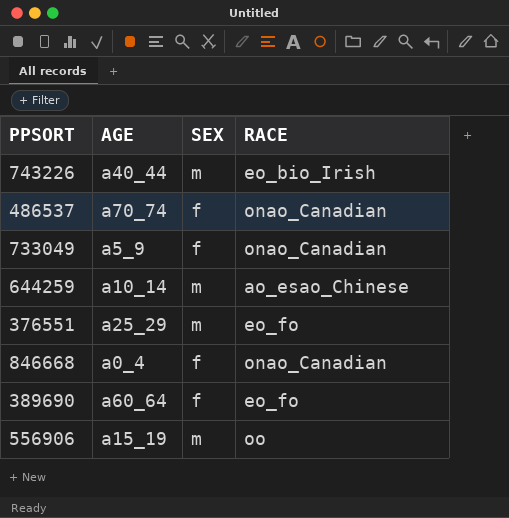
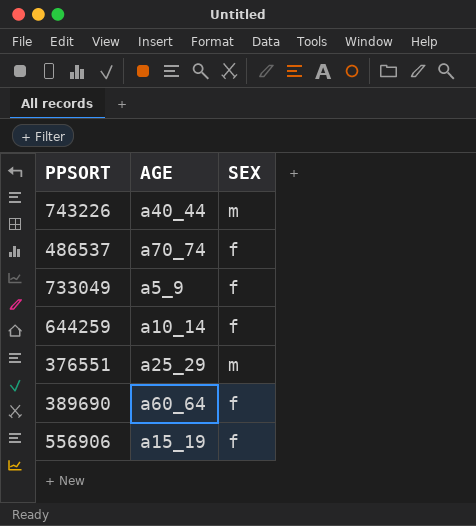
column RACE | position: 4 -> none
row 846668: a0_4 | f | onao_Canadian -> none
644259 | SEX: m -> f
556906 | SEX: m -> f

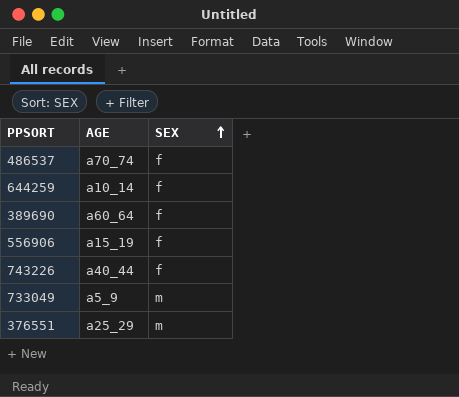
row order: none -> SEX ascending
743226 | SEX: m -> f
733049 | SEX: f -> m

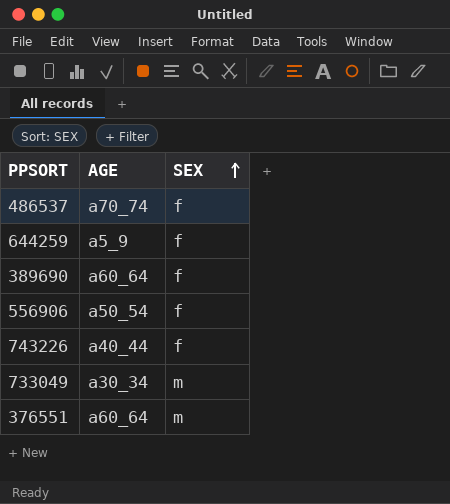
644259 | AGE: a10_14 -> a5_9
556906 | AGE: a15_19 -> a50_54
733049 | AGE: a5_9 -> a30_34
376551 | AGE: a25_29 -> a60_64

